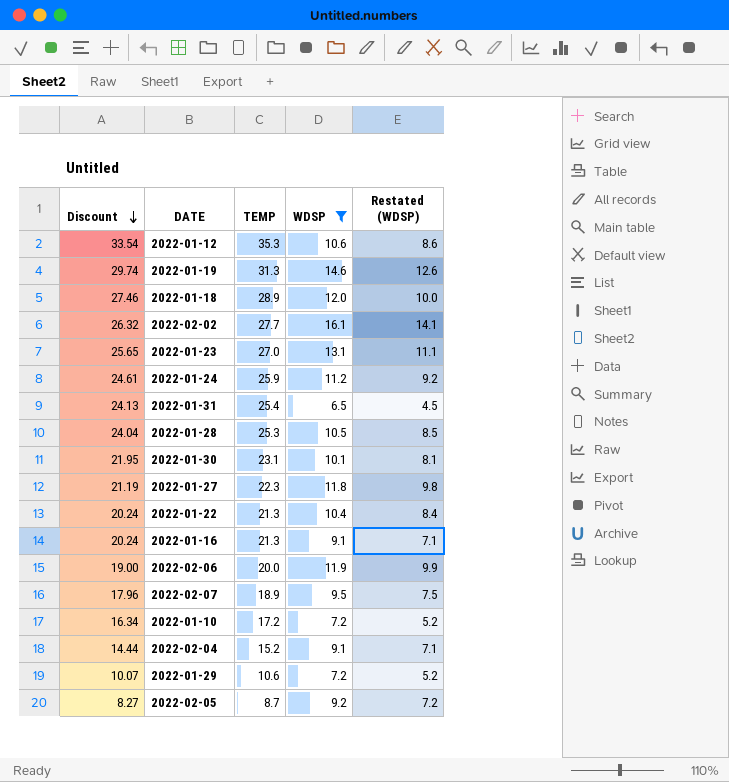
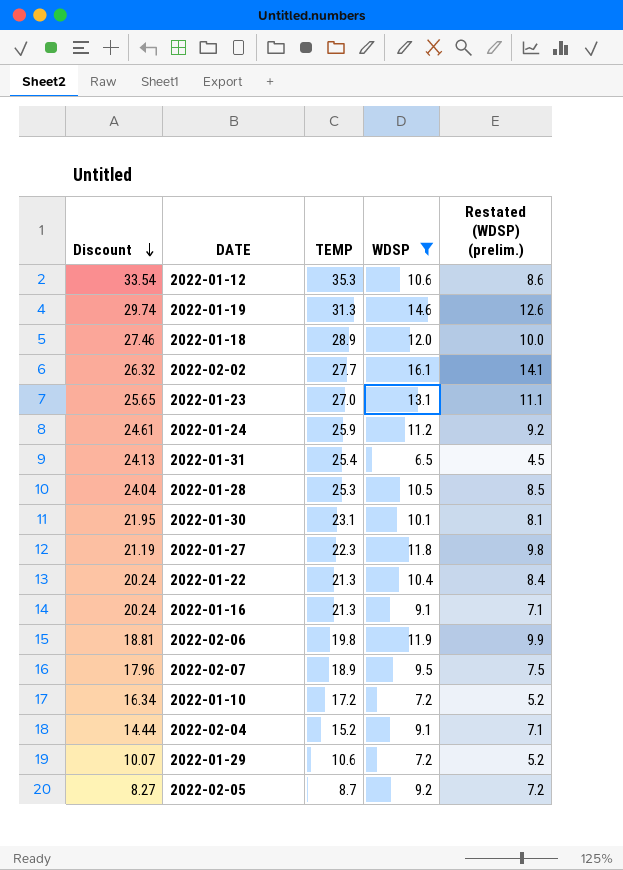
column name: Restated (WDSP) -> Restated (WDSP) (prelim.)
2022-02-06 | Discount: 19.00 -> 18.81
2022-02-06 | TEMP: 20.0 -> 19.8

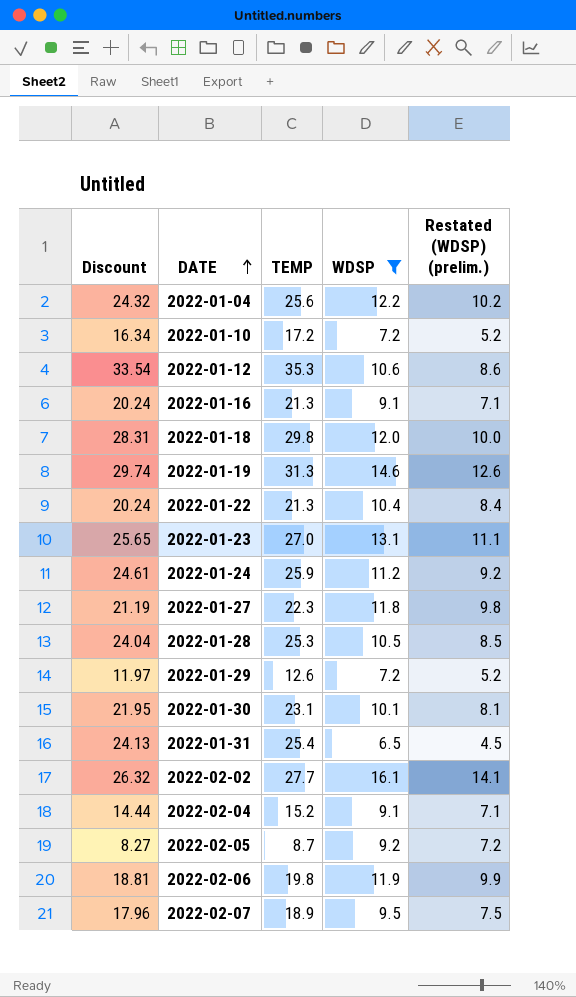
row order: Discount descending -> DATE ascending
row 2022-01-04: none -> 24.32 | 25.6 | 12.2 | 10.2
2022-01-18 | Discount: 27.46 -> 28.31
2022-01-18 | TEMP: 28.9 -> 29.8
2022-01-29 | Discount: 10.07 -> 11.97
2022-01-29 | TEMP: 10.6 -> 12.6

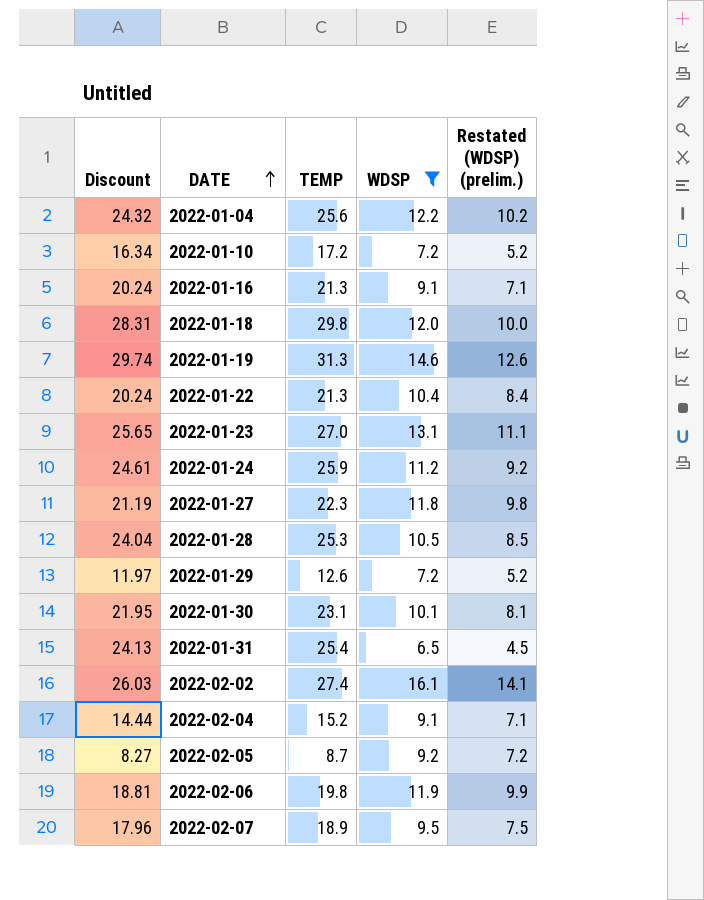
row 2022-01-12: 33.54 | 35.3 | 10.6 | 8.6 -> none
2022-02-02 | Discount: 26.32 -> 26.03
2022-02-02 | TEMP: 27.7 -> 27.4

